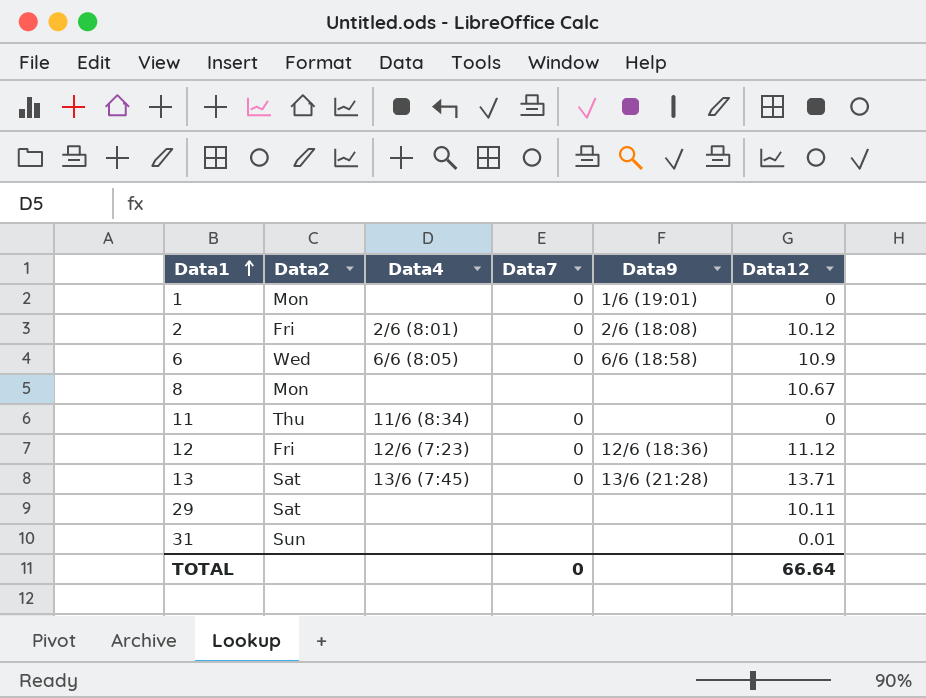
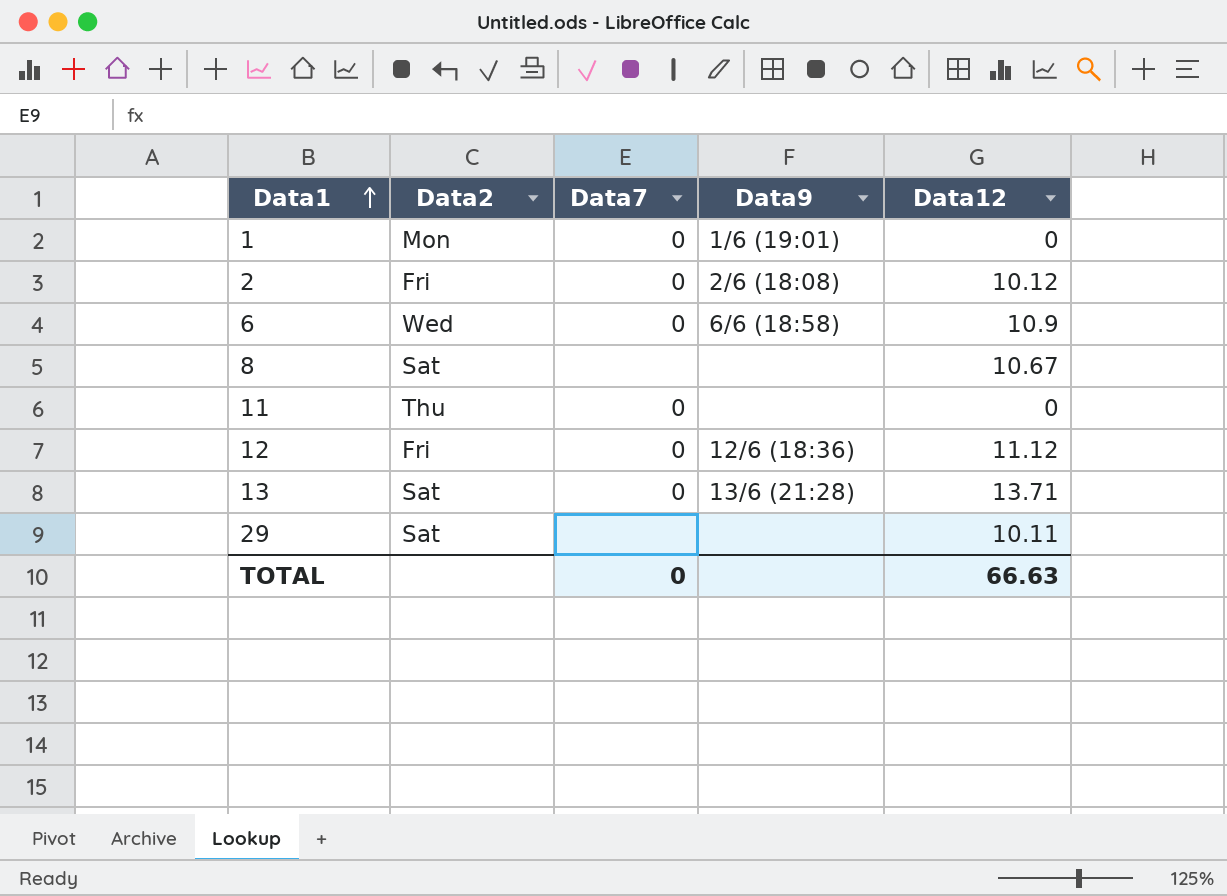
column Data4 | position: 3 -> none
row 31: Sun | none | none | none | 0.01 -> none
8 | Data2: Mon -> Sat
TOTAL | Data12: 66.64 -> 66.63

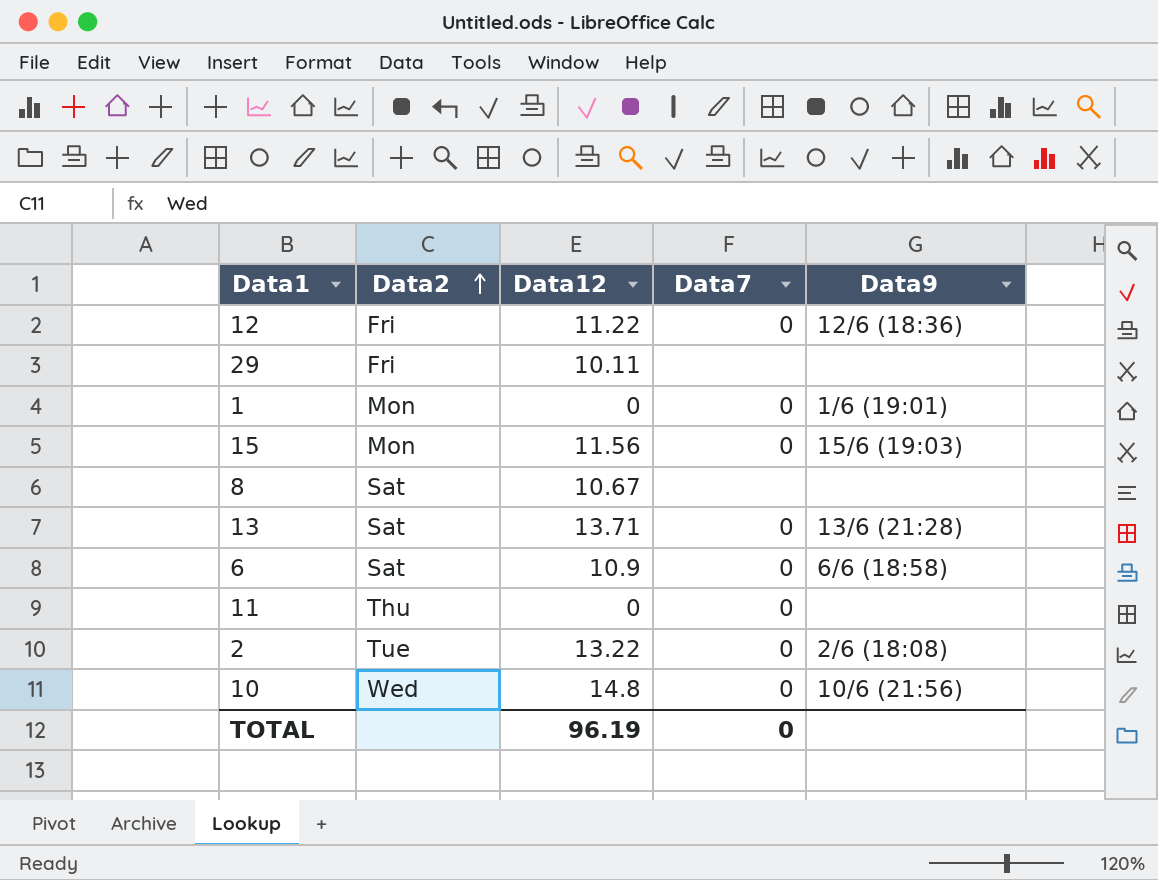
row order: Data1 ascending -> Data2 ascending
column Data12 | position: 5 -> 3
12 | Data12: 11.12 -> 11.22
29 | Data2: Sat -> Fri
row 15: none -> Mon | 11.56 | 0 | 15/6 (19:03)
6 | Data2: Wed -> Sat
2 | Data2: Fri -> Tue
2 | Data12: 10.12 -> 13.22
row 10: none -> Wed | 14.8 | 0 | 10/6 (21:56)
TOTAL | Data12: 66.63 -> 96.19

